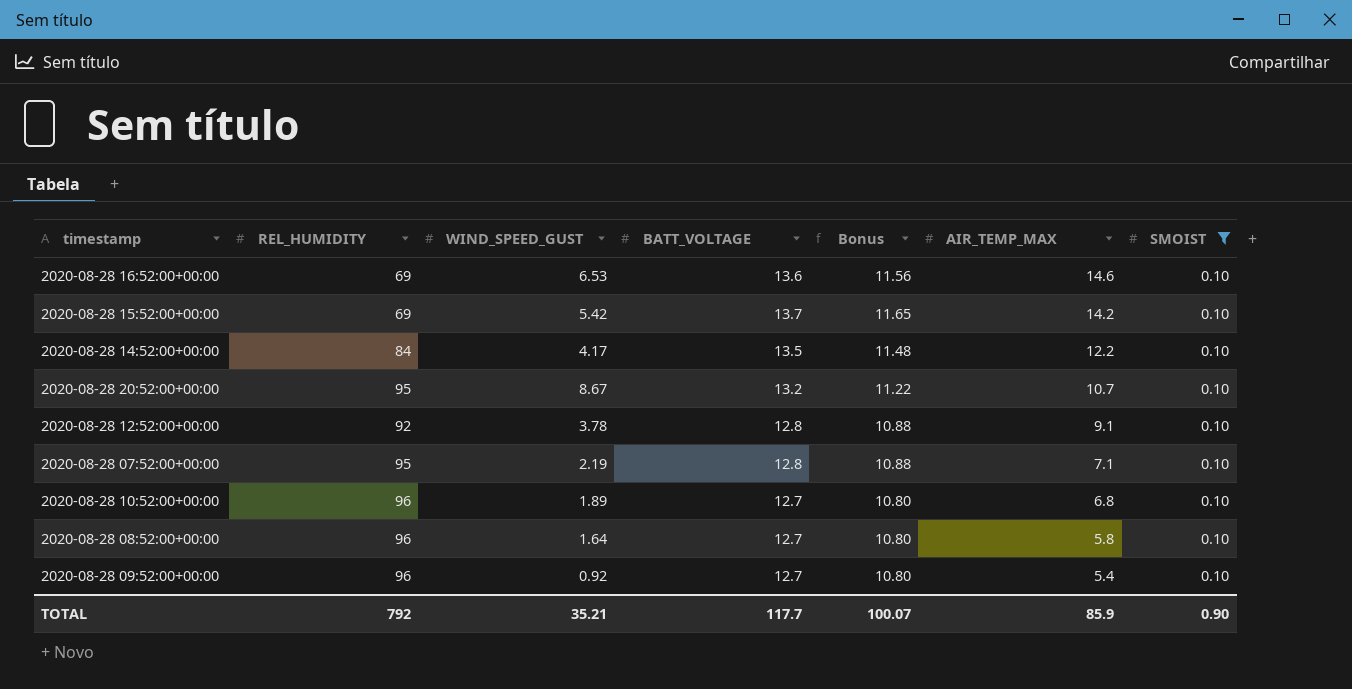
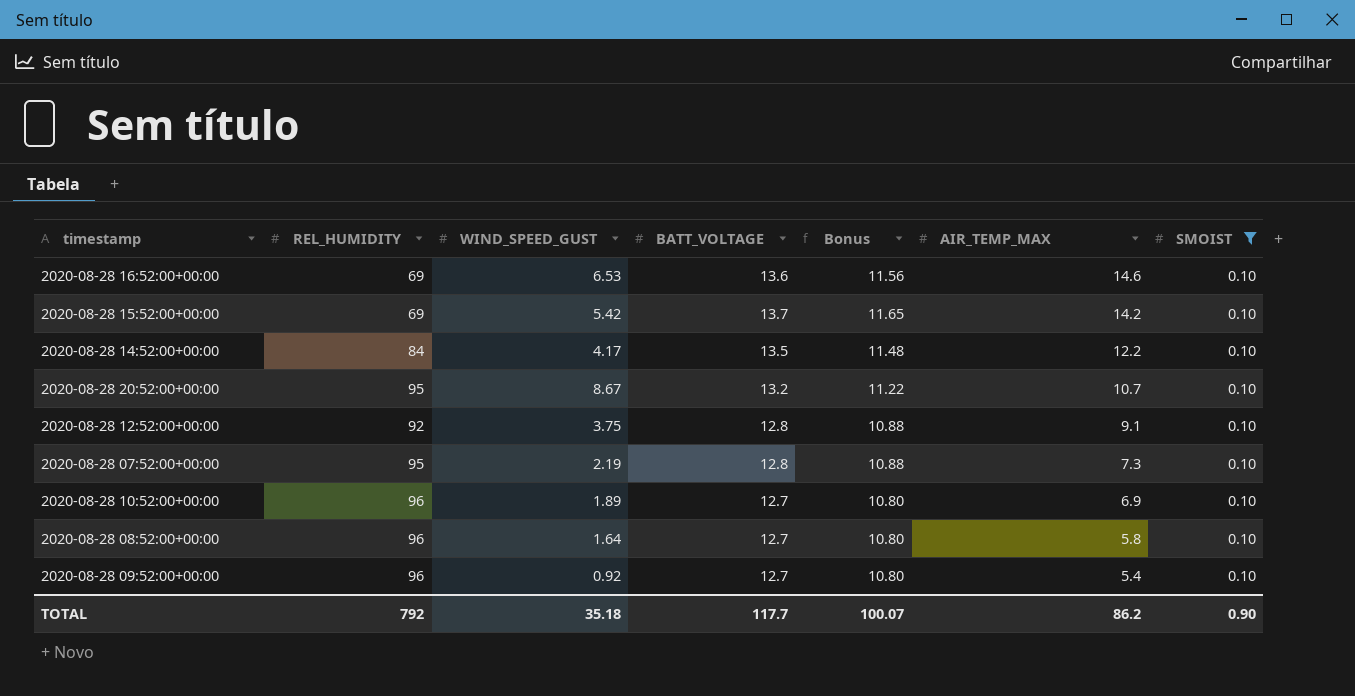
2020-08-28 12:52:00+00:00 | WIND_SPEED_GUST: 3.78 -> 3.75
2020-08-28 07:52:00+00:00 | AIR_TEMP_MAX: 7.1 -> 7.3
2020-08-28 10:52:00+00:00 | AIR_TEMP_MAX: 6.8 -> 6.9
TOTAL | WIND_SPEED_GUST: 35.21 -> 35.18
TOTAL | AIR_TEMP_MAX: 85.9 -> 86.2

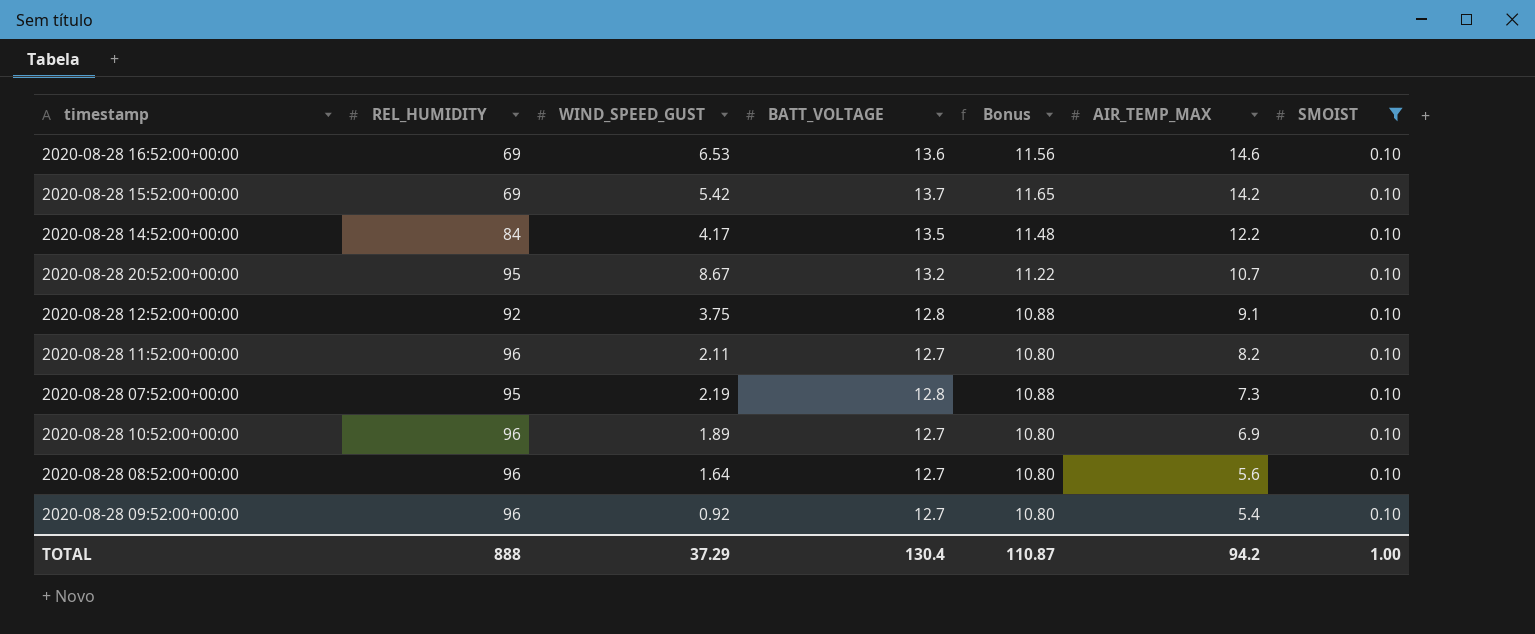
row 2020-08-28 11:52:00+00:00: none -> 96 | 2.11 | 12.7 | 10.80 | 8.2 | 0.10
2020-08-28 08:52:00+00:00 | AIR_TEMP_MAX: 5.8 -> 5.6
TOTAL | REL_HUMIDITY: 792 -> 888
TOTAL | WIND_SPEED_GUST: 35.18 -> 37.29
TOTAL | BATT_VOLTAGE: 117.7 -> 130.4
TOTAL | Bonus: 100.07 -> 110.87
TOTAL | AIR_TEMP_MAX: 86.2 -> 94.2
TOTAL | SMOIST: 0.90 -> 1.00

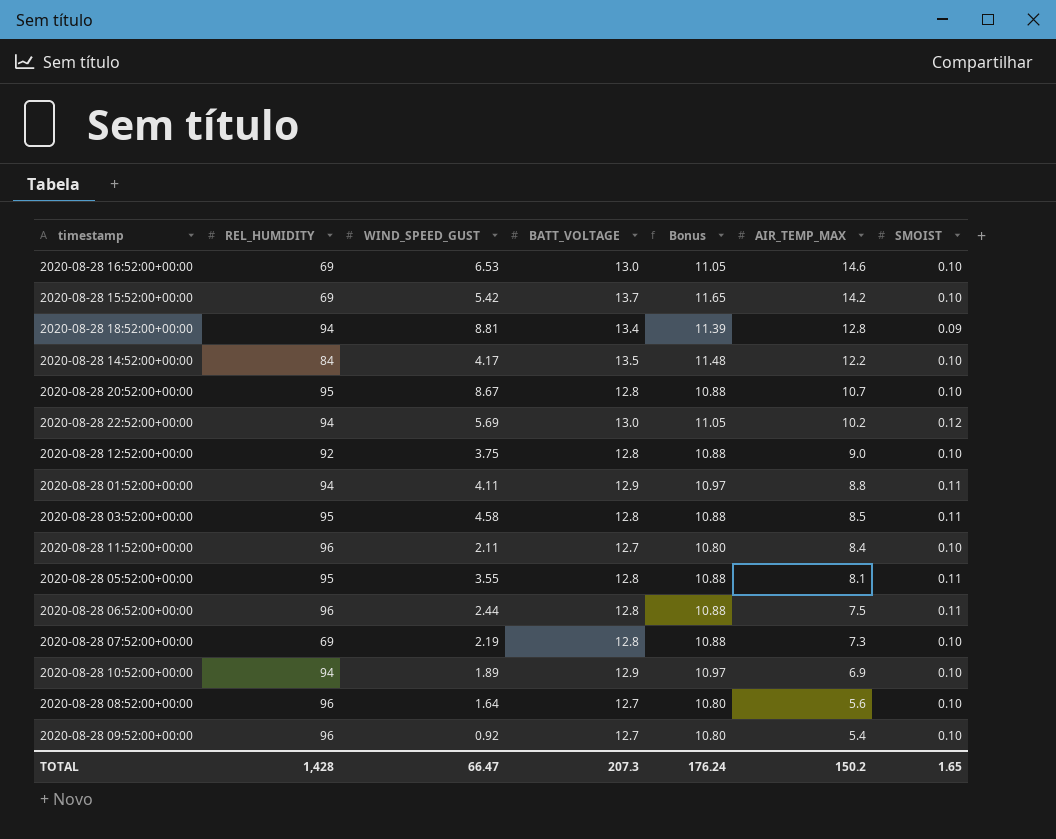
filter: SMOIST = 0.10 -> none
2020-08-28 16:52:00+00:00 | BATT_VOLTAGE: 13.6 -> 13.0
2020-08-28 16:52:00+00:00 | Bonus: 11.56 -> 11.05
2020-08-28 20:52:00+00:00 | BATT_VOLTAGE: 13.2 -> 12.8
2020-08-28 20:52:00+00:00 | Bonus: 11.22 -> 10.88
2020-08-28 12:52:00+00:00 | AIR_TEMP_MAX: 9.1 -> 9.0
2020-08-28 11:52:00+00:00 | AIR_TEMP_MAX: 8.2 -> 8.4
2020-08-28 07:52:00+00:00 | REL_HUMIDITY: 95 -> 69
2020-08-28 10:52:00+00:00 | REL_HUMIDITY: 96 -> 94
2020-08-28 10:52:00+00:00 | BATT_VOLTAGE: 12.7 -> 12.9
2020-08-28 10:52:00+00:00 | Bonus: 10.80 -> 10.97
TOTAL | REL_HUMIDITY: 888 -> 1,428
TOTAL | WIND_SPEED_GUST: 37.29 -> 66.47
TOTAL | BATT_VOLTAGE: 130.4 -> 207.3
TOTAL | Bonus: 110.87 -> 176.24
TOTAL | AIR_TEMP_MAX: 94.2 -> 150.2
TOTAL | SMOIST: 1.00 -> 1.65

